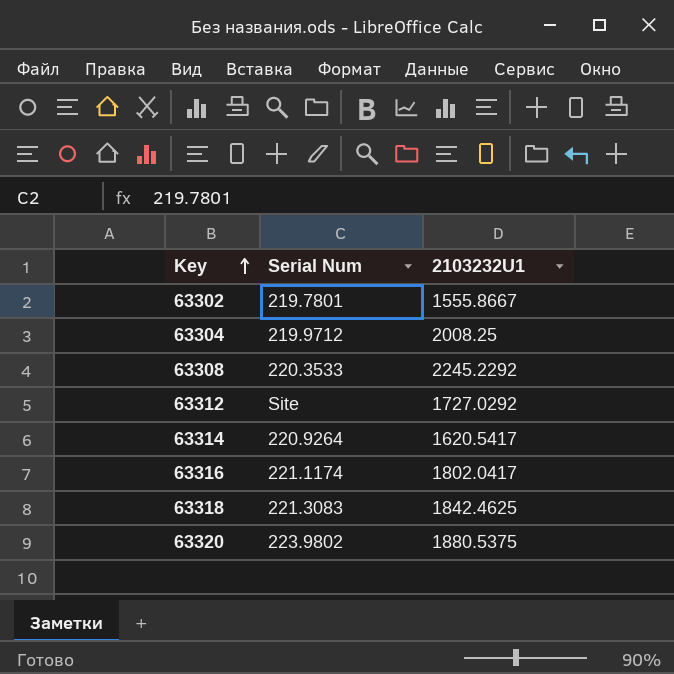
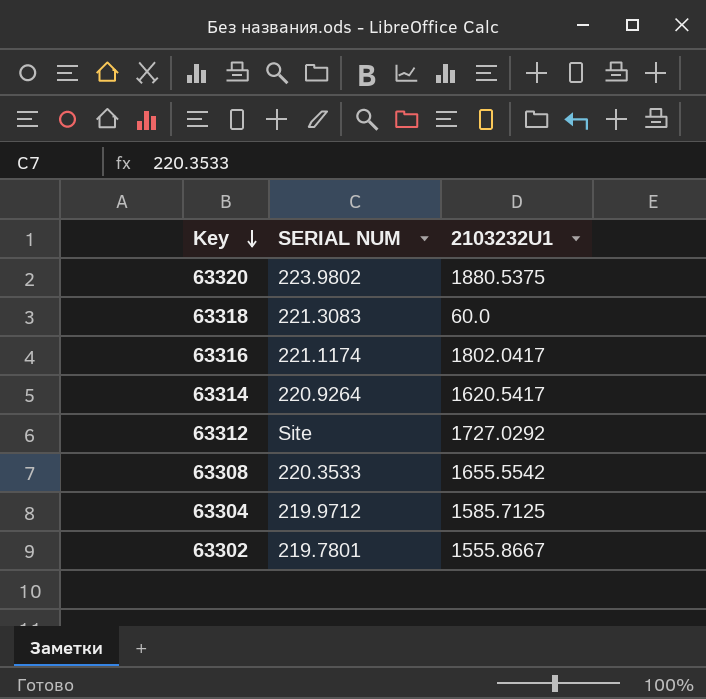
row order: Key ascending -> Key descending
column name: Serial Num -> SERIAL NUM
63318 | 2103232U1: 1842.4625 -> 60.0
63308 | 2103232U1: 2245.2292 -> 1655.5542
63304 | 2103232U1: 2008.25 -> 1585.7125

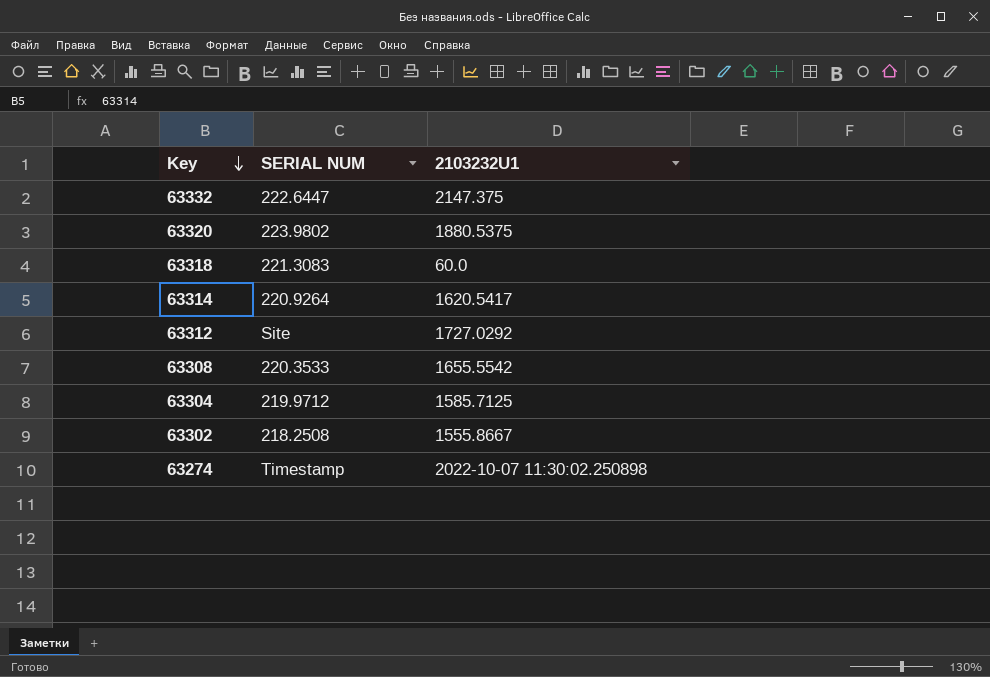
row 63316: 221.1174 | 1802.0417 -> none
row 63332: none -> 222.6447 | 2147.375
63302 | SERIAL NUM: 219.7801 -> 218.2508
row 63274: none -> Timestamp | 2022-10-07 11:30:02.250898

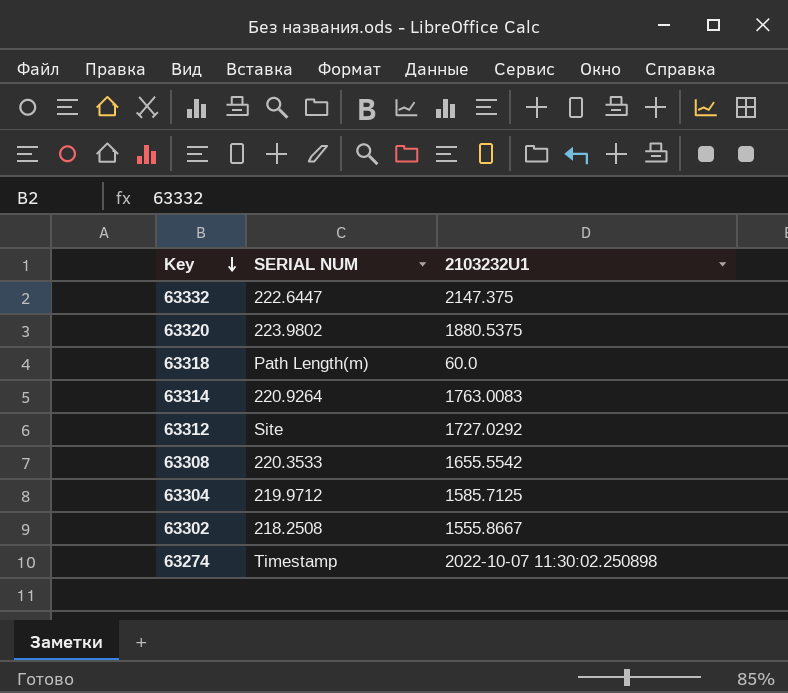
63318 | SERIAL NUM: 221.3083 -> Path Length(m)
63314 | 2103232U1: 1620.5417 -> 1763.0083

